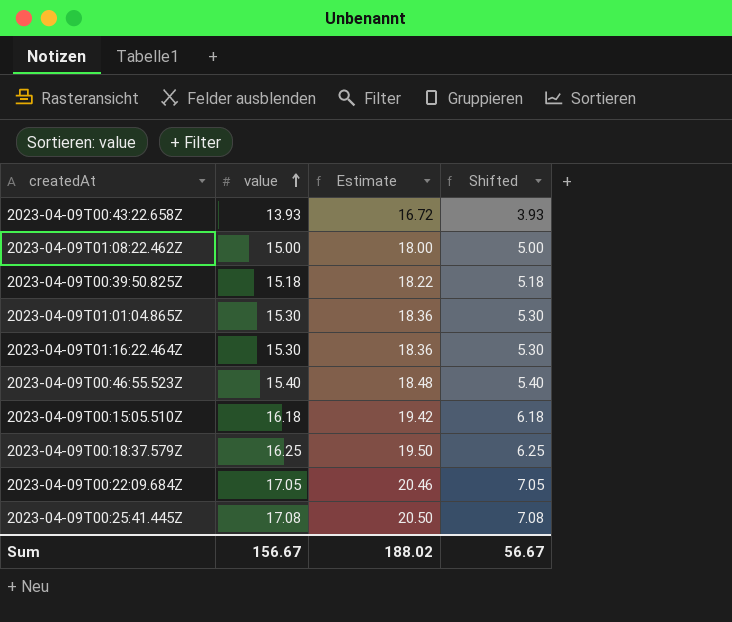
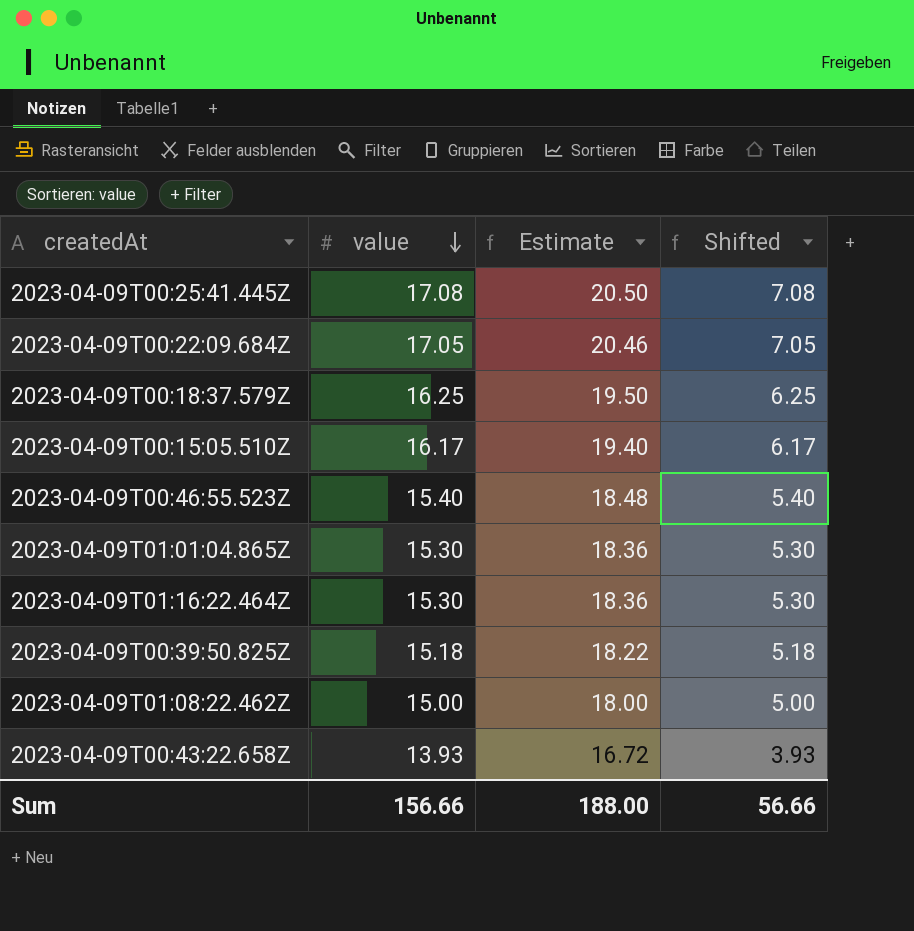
row order: value ascending -> value descending
2023-04-09T00:15:05.510Z | value: 16.18 -> 16.17
2023-04-09T00:15:05.510Z | Estimate: 19.42 -> 19.40
2023-04-09T00:15:05.510Z | Shifted: 6.18 -> 6.17
Sum | value: 156.67 -> 156.66
Sum | Estimate: 188.02 -> 188.00
Sum | Shifted: 56.67 -> 56.66

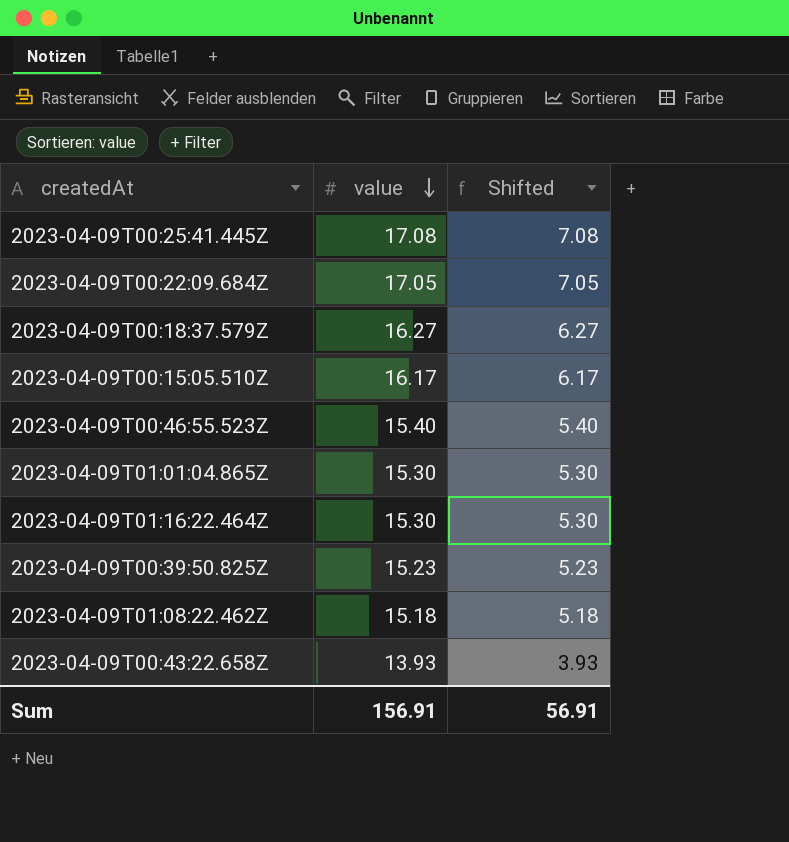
column Estimate | formula: [value] * 1.2 -> none
2023-04-09T00:18:37.579Z | value: 16.25 -> 16.27
2023-04-09T00:18:37.579Z | Shifted: 6.25 -> 6.27
2023-04-09T00:39:50.825Z | value: 15.18 -> 15.23
2023-04-09T00:39:50.825Z | Shifted: 5.18 -> 5.23
2023-04-09T01:08:22.462Z | value: 15.00 -> 15.18
2023-04-09T01:08:22.462Z | Shifted: 5.00 -> 5.18
Sum | value: 156.66 -> 156.91
Sum | Shifted: 56.66 -> 56.91

